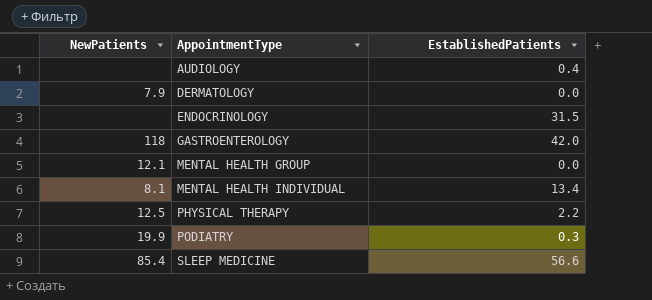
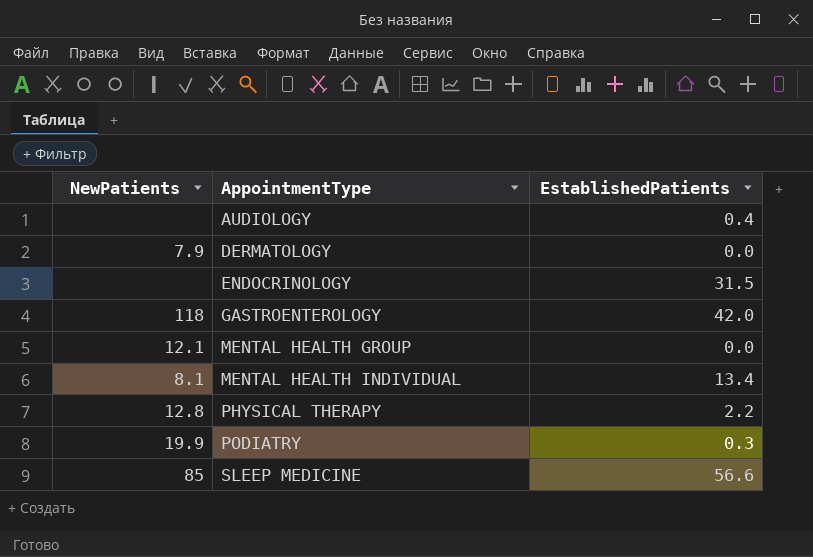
PHYSICAL THERAPY | NewPatients: 12.5 -> 12.8
SLEEP MEDICINE | NewPatients: 85.4 -> 85

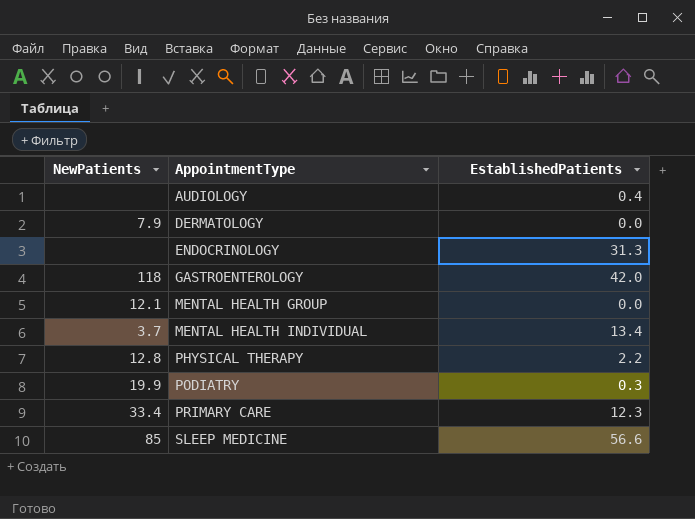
ENDOCRINOLOGY | EstablishedPatients: 31.5 -> 31.3
MENTAL HEALTH INDIVIDUAL | NewPatients: 8.1 -> 3.7
row PRIMARY CARE: none -> 33.4 | 12.3

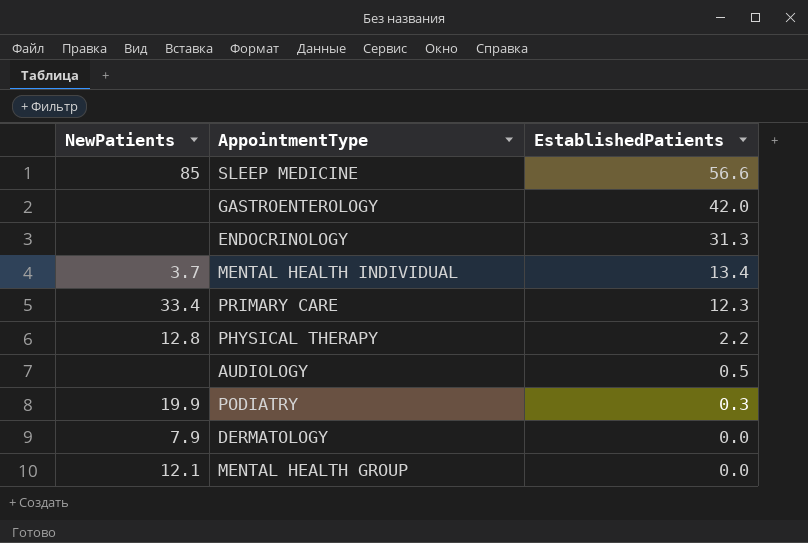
row order: AppointmentType ascending -> EstablishedPatients descending
GASTROENTEROLOGY | NewPatients: 118 -> none
AUDIOLOGY | EstablishedPatients: 0.4 -> 0.5

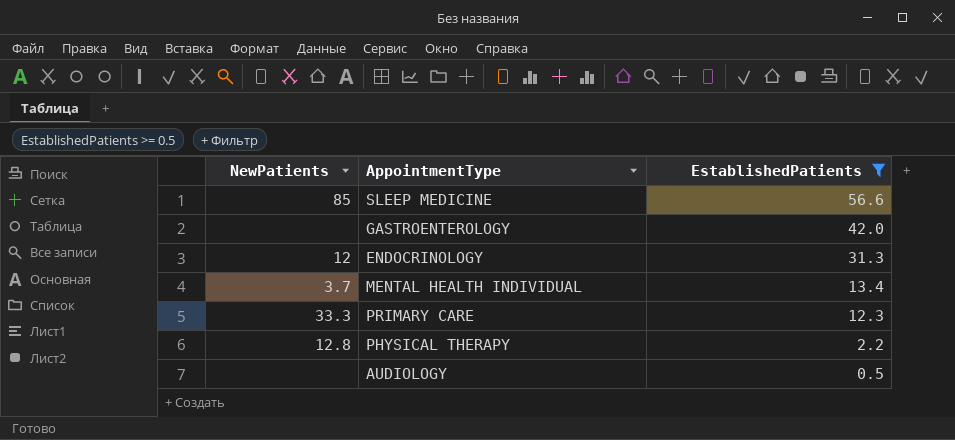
filter: none -> EstablishedPatients >= 0.5
ENDOCRINOLOGY | NewPatients: none -> 12
PRIMARY CARE | NewPatients: 33.4 -> 33.3

